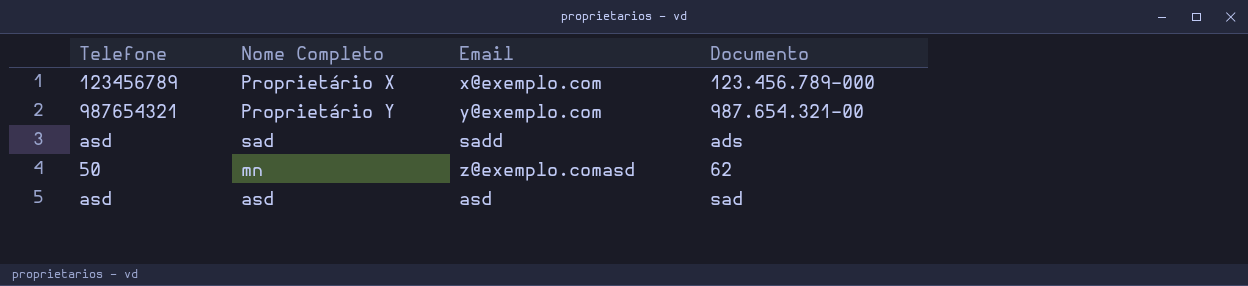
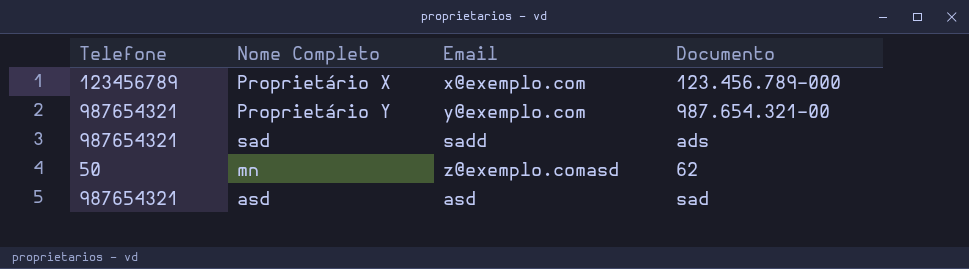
sad | Telefone: asd -> 987654321
asd | Telefone: asd -> 987654321

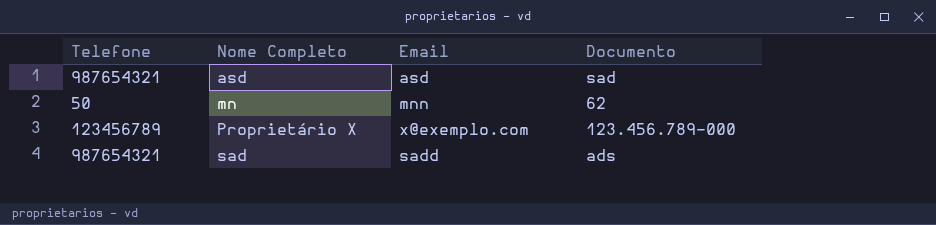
row order: none -> Nome Completo ascending
row Proprietário Y: 987654321 | y@exemplo.com | 987.654.321-00 -> none
mn | Email: z@exemplo.comasd -> mnn

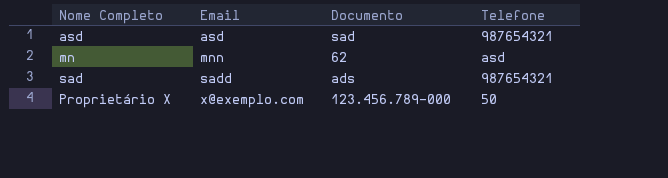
row order: Nome Completo ascending -> Email ascending
column Telefone | position: 1 -> 4
mn | Telefone: 50 -> asd
Proprietário X | Telefone: 123456789 -> 50

